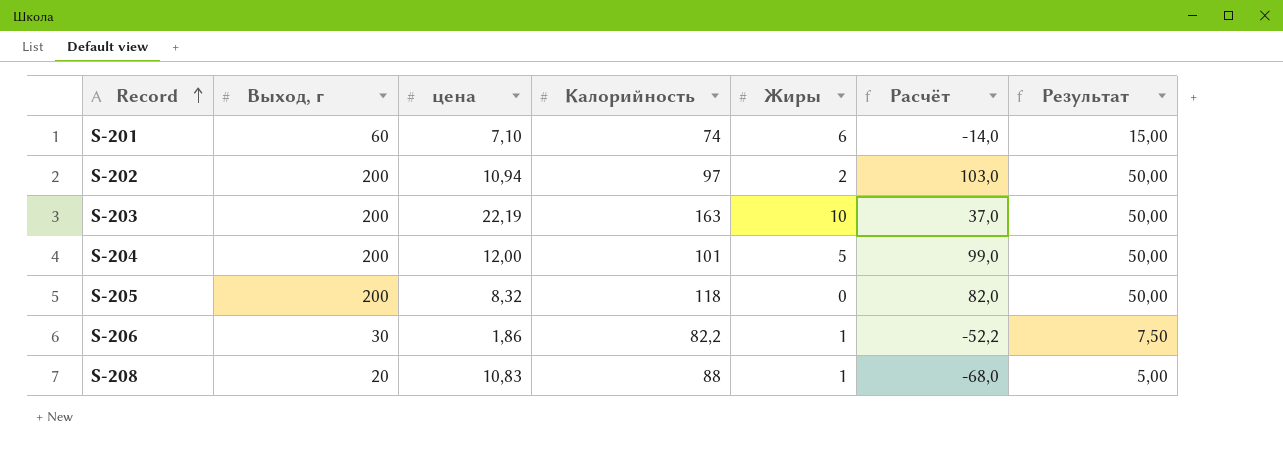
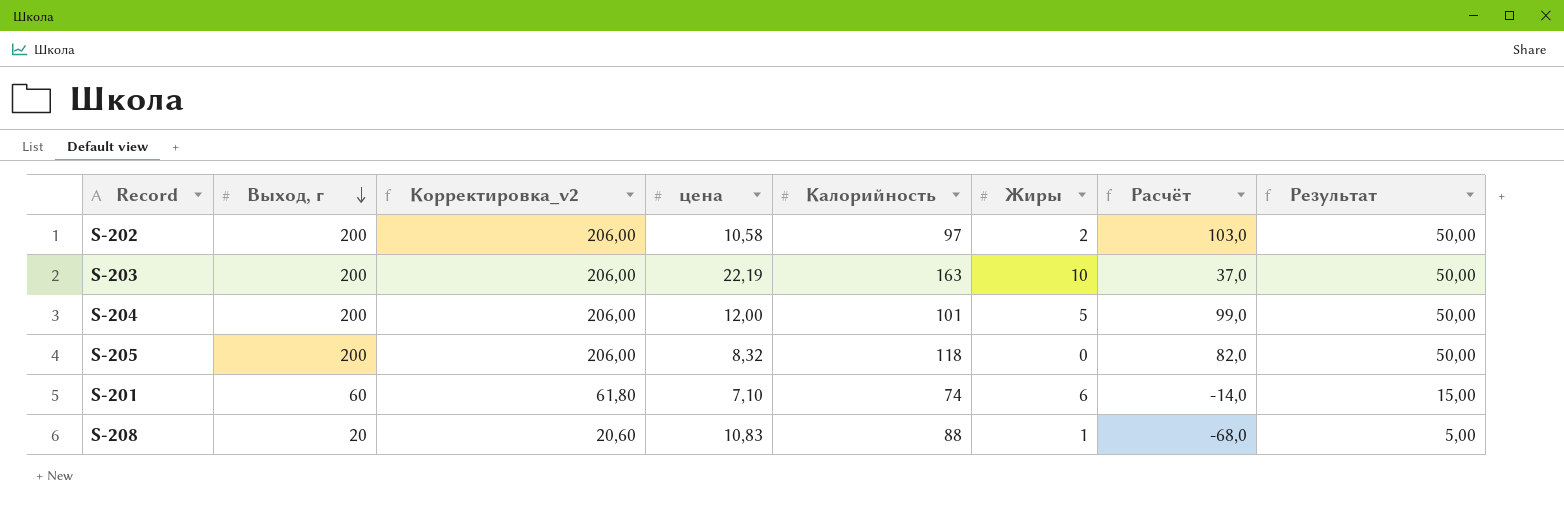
row order: Record ascending -> Выход, г descending
column Корректировка_v2 | formula: none -> [Выход, г] * 1,03
row S-206: 30 | 1,86 | 82,2 | 1 | -52,2 | 7,50 -> none
S-202 | цена: 10,94 -> 10,58

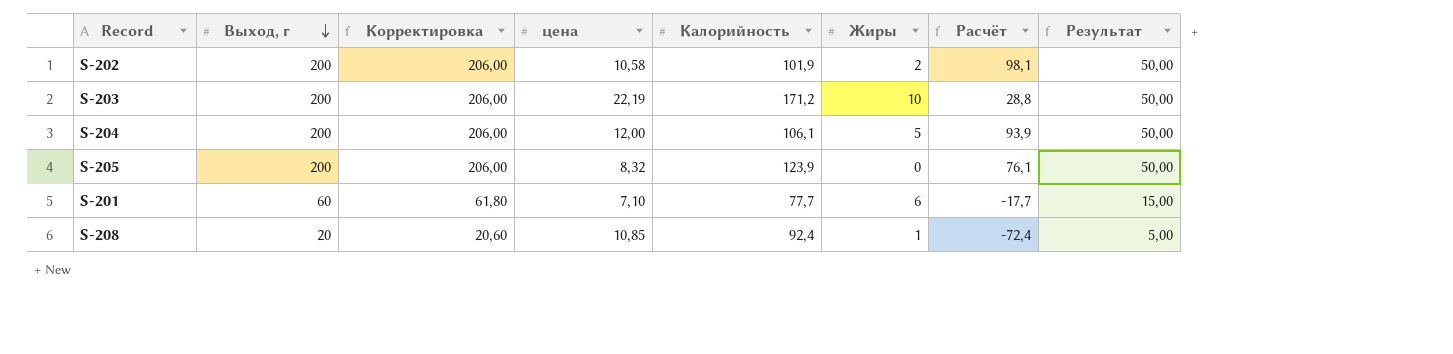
column name: Корректировка_v2 -> Корректировка
S-202 | Калорийность: 97 -> 101,9
S-202 | Расчёт: 103,0 -> 98,1
S-203 | Калорийность: 163 -> 171,2
S-203 | Расчёт: 37,0 -> 28,8
S-204 | Калорийность: 101 -> 106,1
S-204 | Расчёт: 99,0 -> 93,9
S-205 | Калорийность: 118 -> 123,9
S-205 | Расчёт: 82,0 -> 76,1
S-201 | Калорийность: 74 -> 77,7
S-201 | Расчёт: -14,0 -> -17,7
S-208 | цена: 10,83 -> 10,85
S-208 | Калорийность: 88 -> 92,4
S-208 | Расчёт: -68,0 -> -72,4

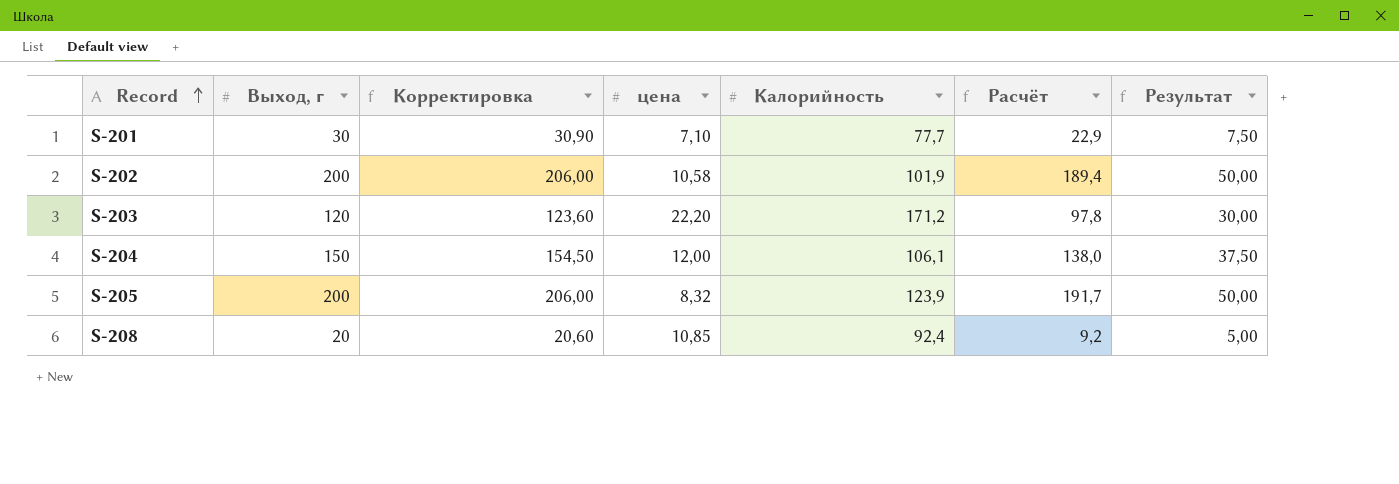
row order: Выход, г descending -> Record ascending
column Жиры | position: 6 -> none
column Расчёт | formula: [Выход, г] - [Калорийность] -> [Выход, г] - [цена]
S-201 | Выход, г: 60 -> 30
S-201 | Корректировка: 61,80 -> 30,90
S-201 | Результат: 15,00 -> 7,50
S-203 | Выход, г: 200 -> 120
S-203 | Корректировка: 206,00 -> 123,60
S-203 | цена: 22,19 -> 22,20
S-203 | Результат: 50,00 -> 30,00
S-204 | Выход, г: 200 -> 150
S-204 | Корректировка: 206,00 -> 154,50
S-204 | Результат: 50,00 -> 37,50

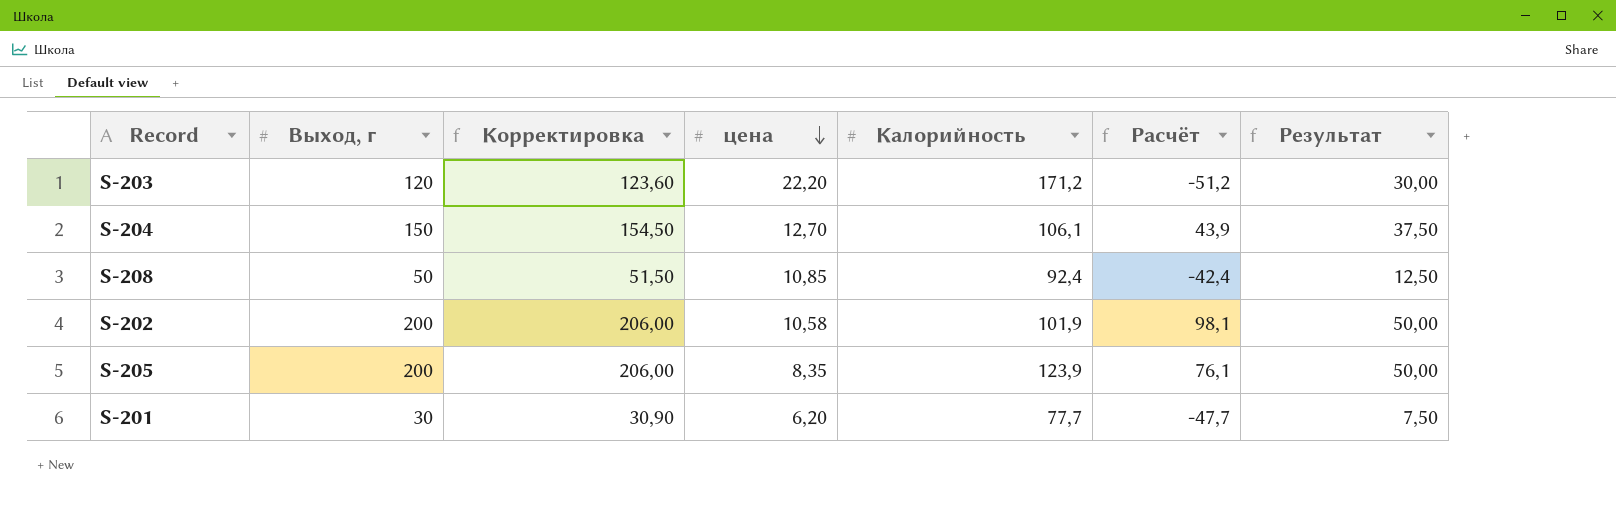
row order: Record ascending -> цена descending
column Расчёт | formula: [Выход, г] - [цена] -> [Выход, г] - [Калорийность]
S-204 | цена: 12,00 -> 12,70
S-208 | Выход, г: 20 -> 50
S-208 | Корректировка: 20,60 -> 51,50
S-208 | Результат: 5,00 -> 12,50
S-205 | цена: 8,32 -> 8,35
S-201 | цена: 7,10 -> 6,20

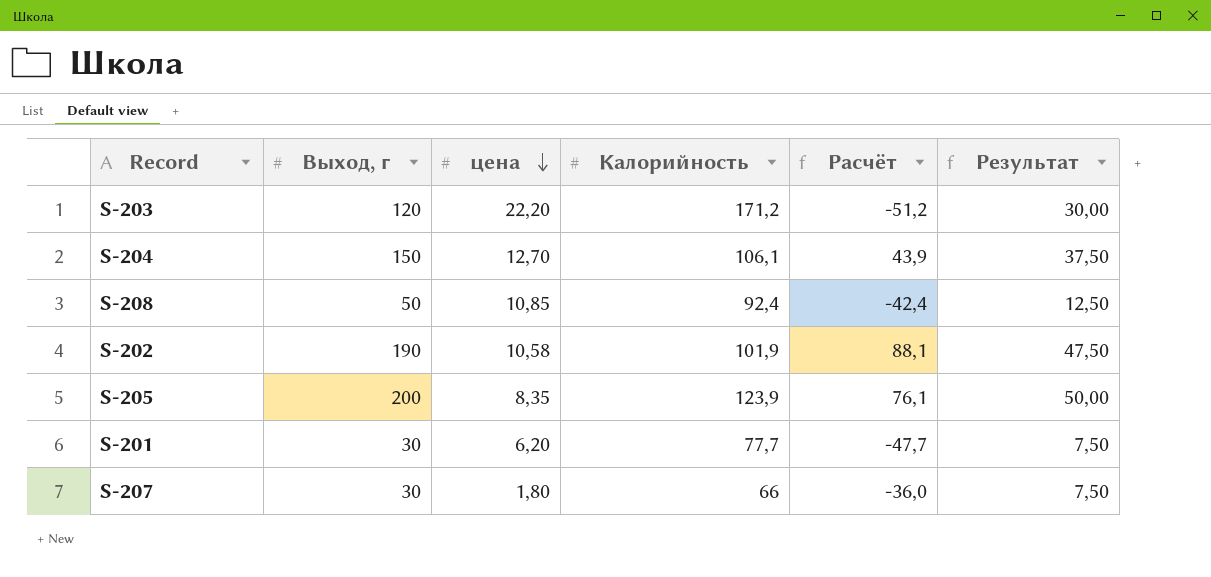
column Корректировка | formula: [Выход, г] * 1,03 -> none
S-202 | Выход, г: 200 -> 190
S-202 | Расчёт: 98,1 -> 88,1
S-202 | Результат: 50,00 -> 47,50
row S-207: none -> 30 | 1,80 | 66 | -36,0 | 7,50

